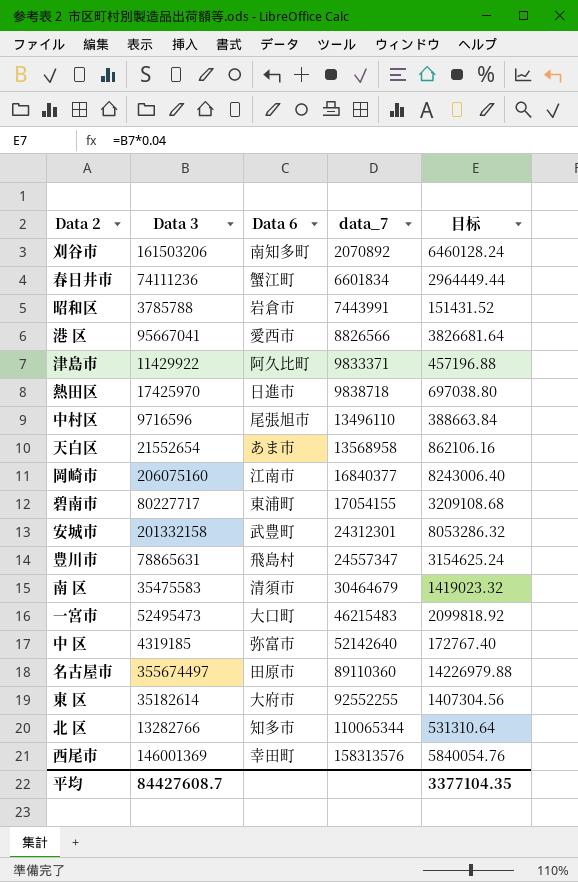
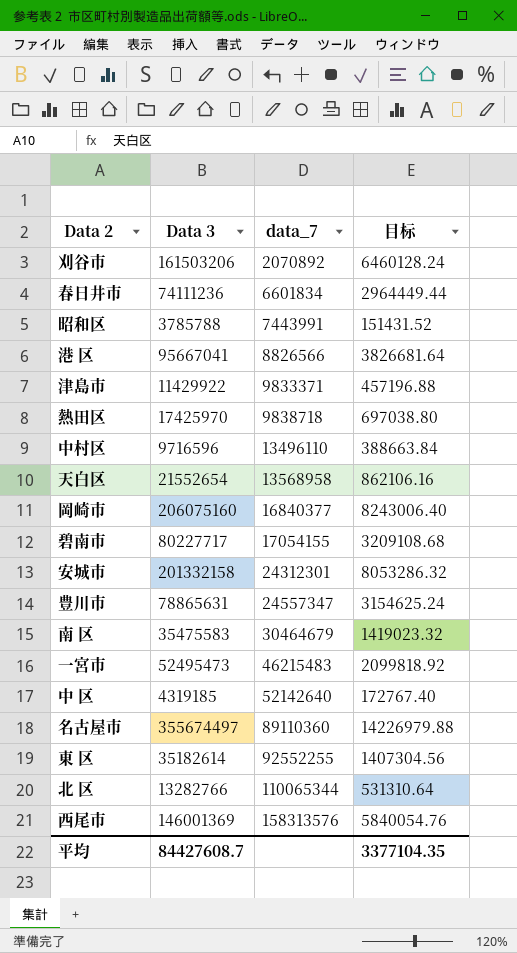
column Data 6 | position: 3 -> none

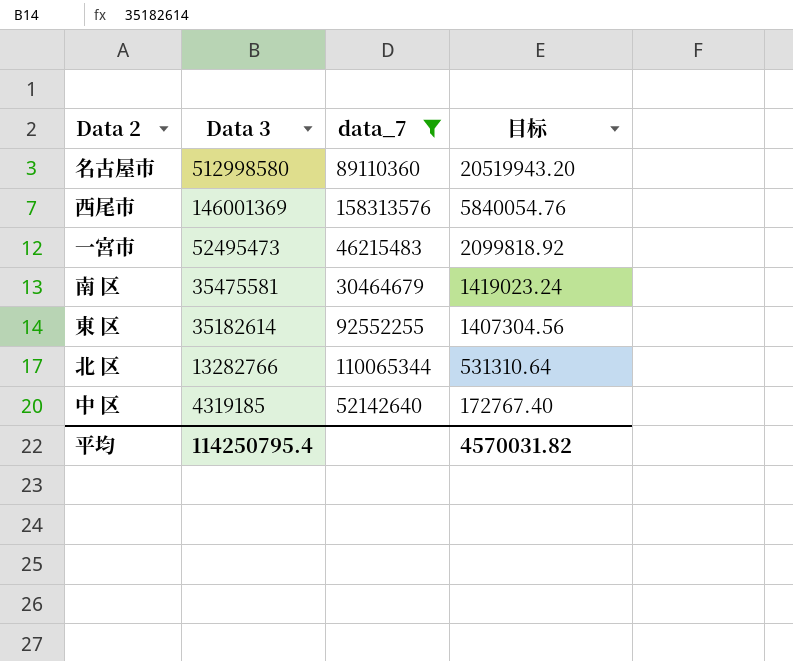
filter: none -> data_7 >= 30464679
row order: data_7 ascending -> Data 3 descending
名古屋市 | Data 3: 355674497 -> 512998580
名古屋市 | 目标: 14226979.88 -> 20519943.20
南 区 | Data 3: 35475583 -> 35475581
南 区 | 目标: 1419023.32 -> 1419023.24
平均 | Data 3: 84427608.7 -> 114250795.4
平均 | 目标: 3377104.35 -> 4570031.82

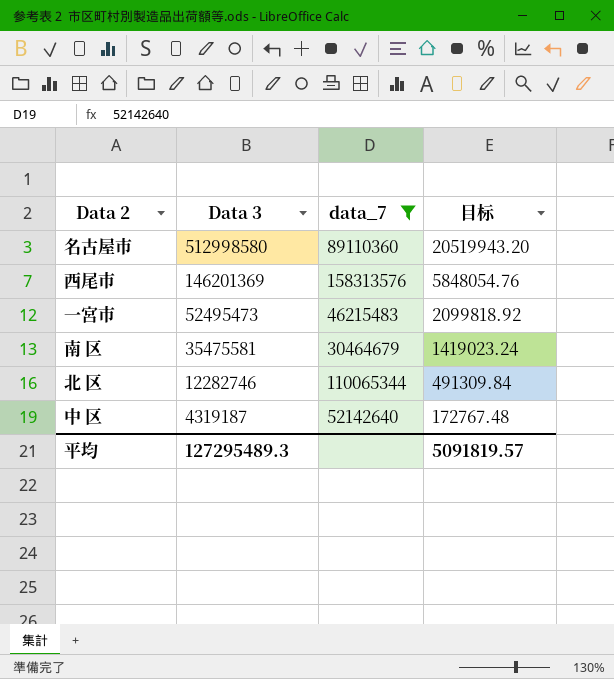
row 東 区: 35182614 | 92552255 | 1407304.56 -> none
西尾市 | Data 3: 146001369 -> 146201369
西尾市 | 目标: 5840054.76 -> 5848054.76
北 区 | Data 3: 13282766 -> 12282746
北 区 | 目标: 531310.64 -> 491309.84
中 区 | Data 3: 4319185 -> 4319187
中 区 | 目标: 172767.40 -> 172767.48
平均 | Data 3: 114250795.4 -> 127295489.3
平均 | 目标: 4570031.82 -> 5091819.57

